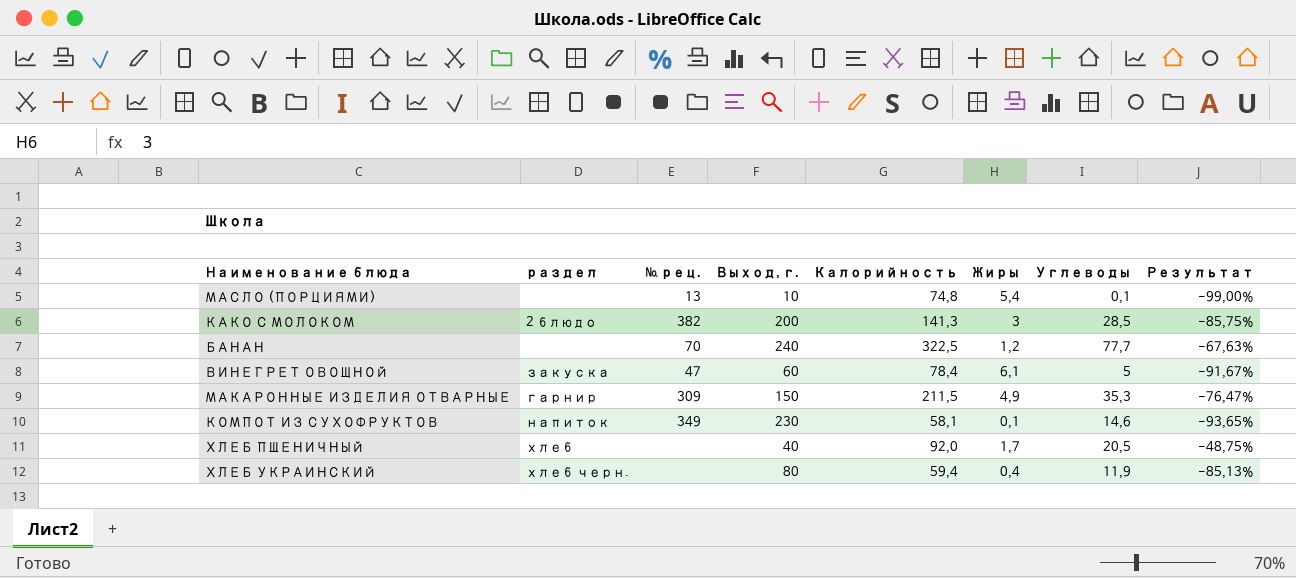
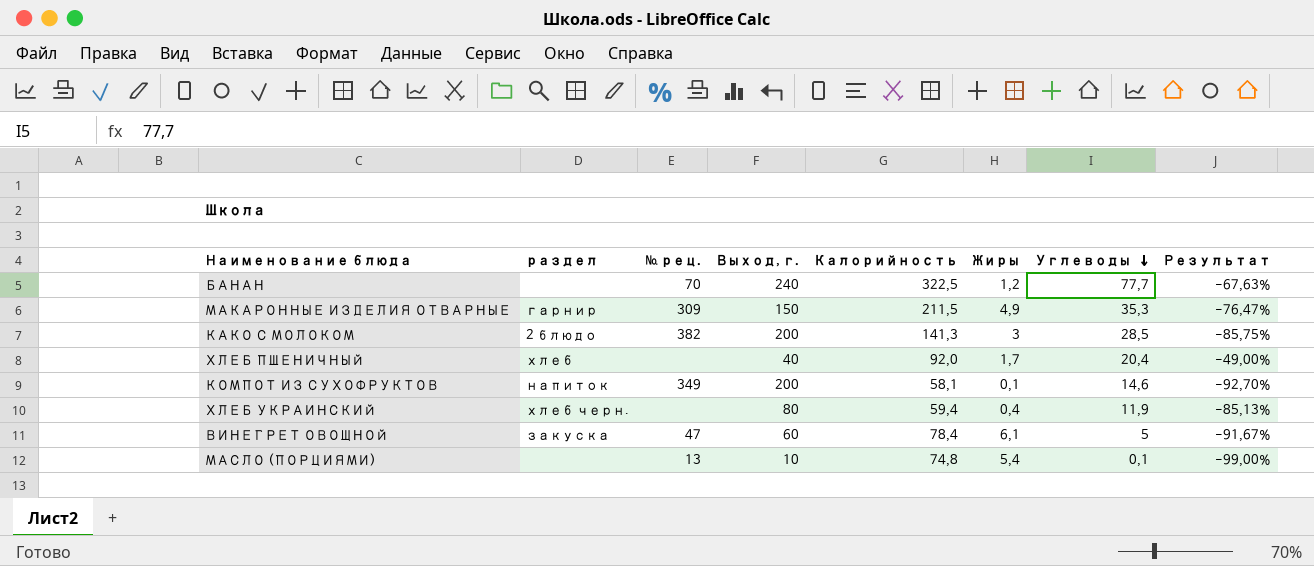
row order: none -> Углеводы descending
ХЛЕБ ПШЕНИЧНЫЙ | Углеводы: 20,5 -> 20,4
ХЛЕБ ПШЕНИЧНЫЙ | Результат: -48,75% -> -49,00%
КОМПОТ ИЗ СУХОФРУКТОВ | Выход, г.: 230 -> 200
КОМПОТ ИЗ СУХОФРУКТОВ | Результат: -93,65% -> -92,70%

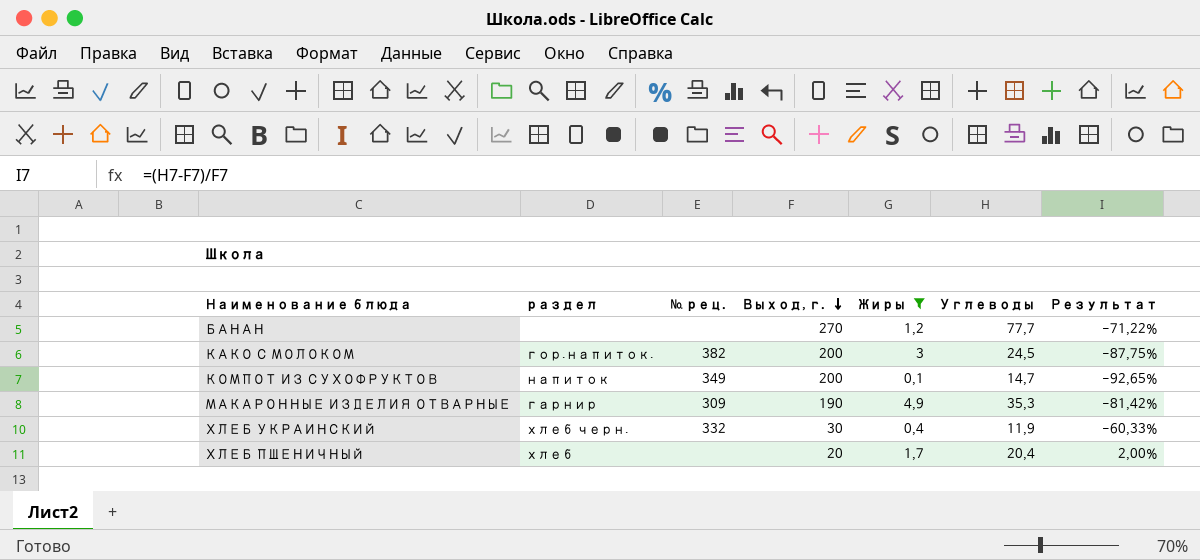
filter: none -> Жиры <= 4,9
row order: Углеводы descending -> Выход, г. descending
column Калорийность | position: 5 -> none
БАНАН | № рец.: 70 -> none
БАНАН | Выход, г.: 240 -> 270
БАНАН | Результат: -67,63% -> -71,22%
КАКО С МОЛОКОМ | раздел: 2 блюдо -> гор.напиток.
КАКО С МОЛОКОМ | Углеводы: 28,5 -> 24,5
КАКО С МОЛОКОМ | Результат: -85,75% -> -87,75%
КОМПОТ ИЗ СУХОФРУКТОВ | Углеводы: 14,6 -> 14,7
КОМПОТ ИЗ СУХОФРУКТОВ | Результат: -92,70% -> -92,65%
МАКАРОННЫЕ ИЗДЕЛИЯ ОТВАРНЫЕ | Выход, г.: 150 -> 190
МАКАРОННЫЕ ИЗДЕЛИЯ ОТВАРНЫЕ | Результат: -76,47% -> -81,42%
ХЛЕБ УКРАИНСКИЙ | № рец.: none -> 332
ХЛЕБ УКРАИНСКИЙ | Выход, г.: 80 -> 30
ХЛЕБ УКРАИНСКИЙ | Результат: -85,13% -> -60,33%
ХЛЕБ ПШЕНИЧНЫЙ | Выход, г.: 40 -> 20
ХЛЕБ ПШЕНИЧНЫЙ | Результат: -49,00% -> 2,00%

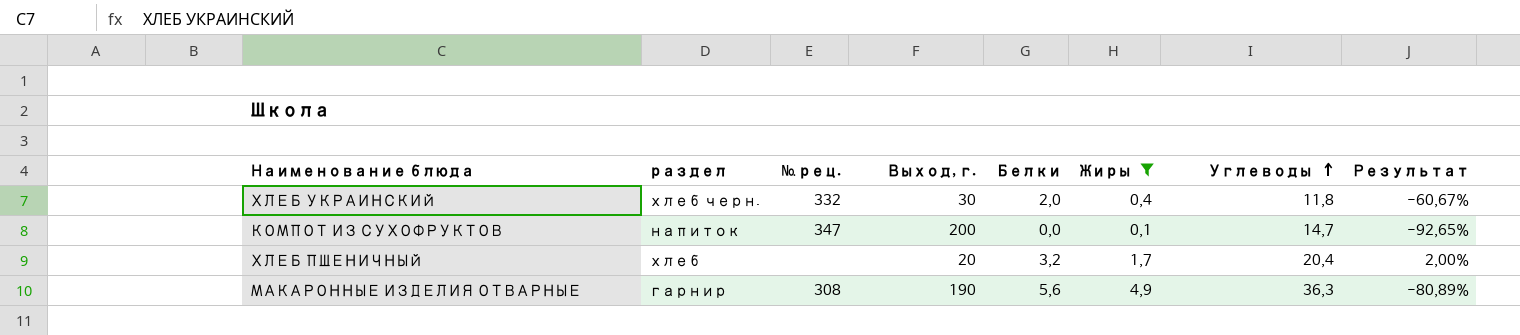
row order: Выход, г. descending -> Углеводы ascending
column Белки | position: none -> 5
row БАНАН: none | none | 270 | 1,2 | 77,7 | -71,22% -> none
row КАКО С МОЛОКОМ: гор.напиток. | 382 | 200 | 3 | 24,5 | -87,75% -> none
ХЛЕБ УКРАИНСКИЙ | Углеводы: 11,9 -> 11,8
ХЛЕБ УКРАИНСКИЙ | Результат: -60,33% -> -60,67%
КОМПОТ ИЗ СУХОФРУКТОВ | № рец.: 349 -> 347
МАКАРОННЫЕ ИЗДЕЛИЯ ОТВАРНЫЕ | № рец.: 309 -> 308
МАКАРОННЫЕ ИЗДЕЛИЯ ОТВАРНЫЕ | Углеводы: 35,3 -> 36,3
МАКАРОННЫЕ ИЗДЕЛИЯ ОТВАРНЫЕ | Результат: -81,42% -> -80,89%

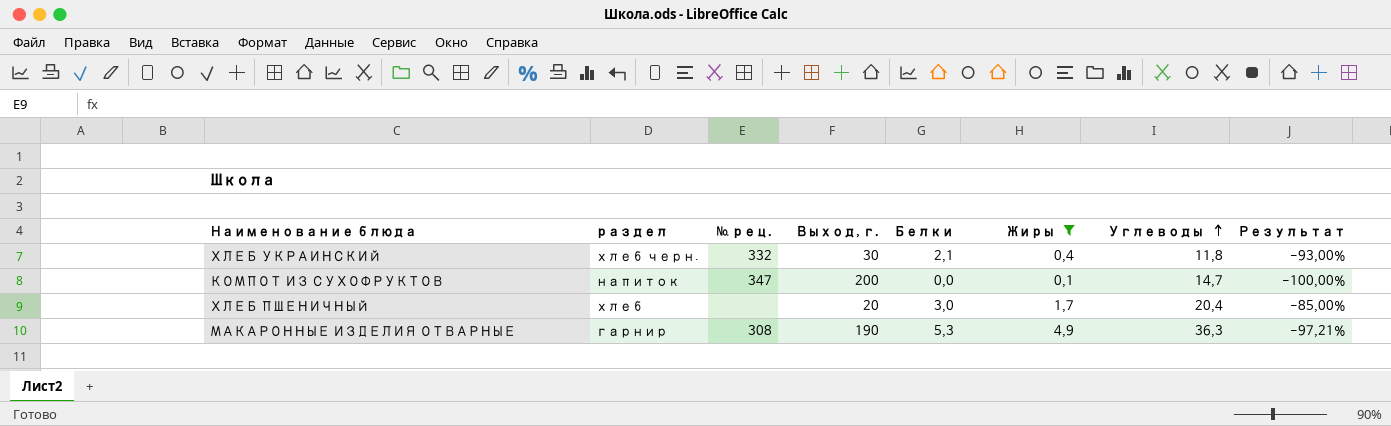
column Результат | formula: ([Углеводы] - [Выход, г.]) / [Выход, г.] -> ([Белки] - [Выход, г.]) / [Выход, г.]
ХЛЕБ УКРАИНСКИЙ | Белки: 2,0 -> 2,1
ХЛЕБ ПШЕНИЧНЫЙ | Белки: 3,2 -> 3,0
МАКАРОННЫЕ ИЗДЕЛИЯ ОТВАРНЫЕ | Белки: 5,6 -> 5,3

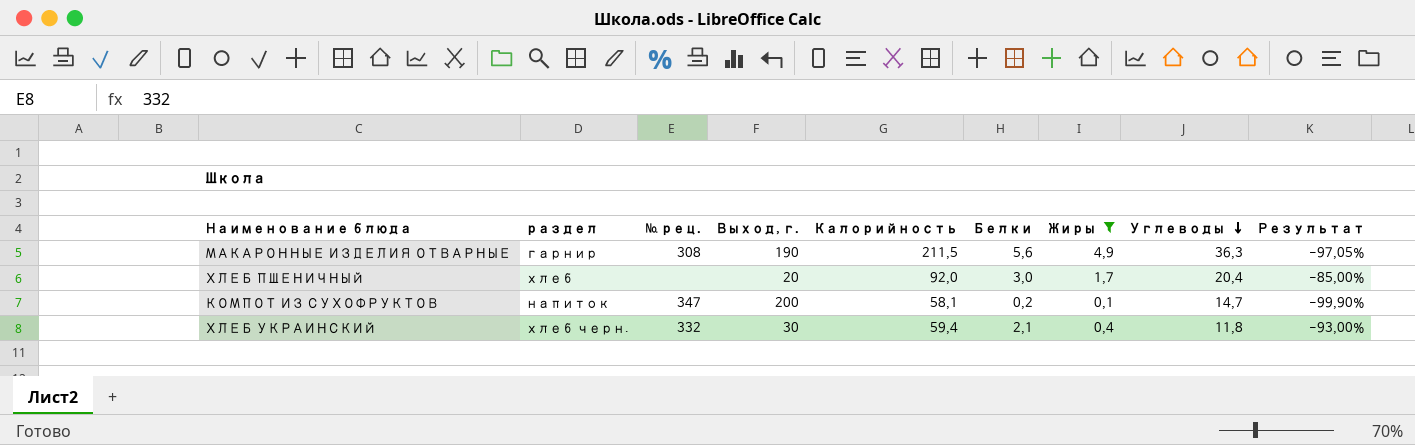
row order: Углеводы ascending -> Углеводы descending
column Калорийность | position: none -> 5
МАКАРОННЫЕ ИЗДЕЛИЯ ОТВАРНЫЕ | Белки: 5,3 -> 5,6
МАКАРОННЫЕ ИЗДЕЛИЯ ОТВАРНЫЕ | Результат: -97,21% -> -97,05%
КОМПОТ ИЗ СУХОФРУКТОВ | Белки: 0,0 -> 0,2
КОМПОТ ИЗ СУХОФРУКТОВ | Результат: -100,00% -> -99,90%

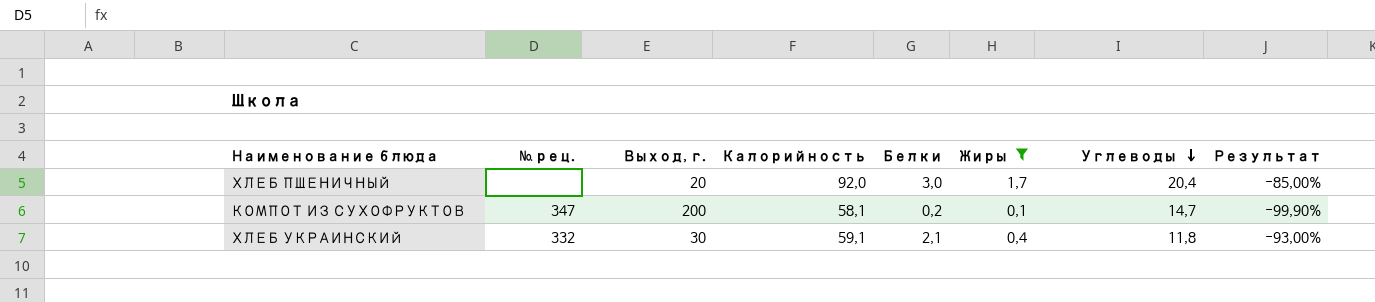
column раздел | position: 2 -> none
row МАКАРОННЫЕ ИЗДЕЛИЯ ОТВАРНЫЕ: гарнир | 308 | 190 | 211,5 | 5,6 | 4,9 | 36,3 | -97,05% -> none
ХЛЕБ УКРАИНСКИЙ | Калорийность: 59,4 -> 59,1

